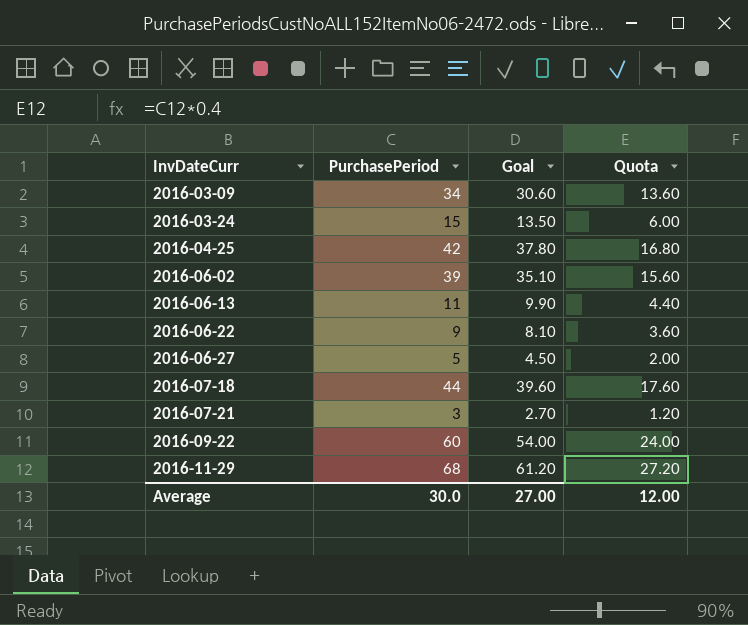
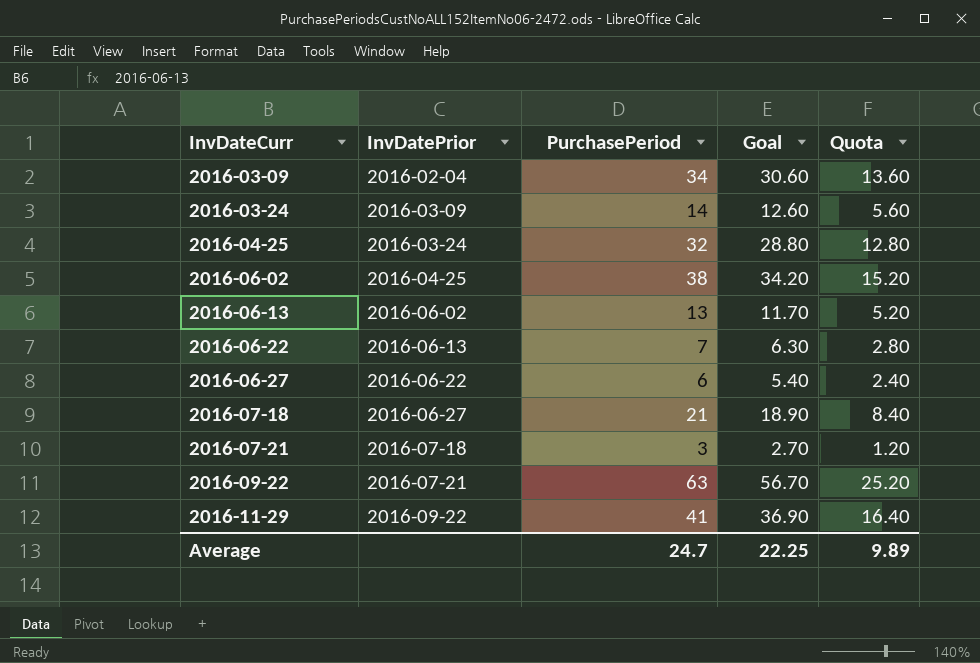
column InvDatePrior | position: none -> 2
2016-03-24 | PurchasePeriod: 15 -> 14
2016-03-24 | Goal: 13.50 -> 12.60
2016-03-24 | Quota: 6.00 -> 5.60
2016-04-25 | PurchasePeriod: 42 -> 32
2016-04-25 | Goal: 37.80 -> 28.80
2016-04-25 | Quota: 16.80 -> 12.80
2016-06-02 | PurchasePeriod: 39 -> 38
2016-06-02 | Goal: 35.10 -> 34.20
2016-06-02 | Quota: 15.60 -> 15.20
2016-06-13 | PurchasePeriod: 11 -> 13
2016-06-13 | Goal: 9.90 -> 11.70
2016-06-13 | Quota: 4.40 -> 5.20
2016-06-22 | PurchasePeriod: 9 -> 7
2016-06-22 | Goal: 8.10 -> 6.30
2016-06-22 | Quota: 3.60 -> 2.80
2016-06-27 | PurchasePeriod: 5 -> 6
2016-06-27 | Goal: 4.50 -> 5.40
2016-06-27 | Quota: 2.00 -> 2.40
2016-07-18 | PurchasePeriod: 44 -> 21
2016-07-18 | Goal: 39.60 -> 18.90
2016-07-18 | Quota: 17.60 -> 8.40
2016-09-22 | PurchasePeriod: 60 -> 63
2016-09-22 | Goal: 54.00 -> 56.70
2016-09-22 | Quota: 24.00 -> 25.20
2016-11-29 | PurchasePeriod: 68 -> 41
2016-11-29 | Goal: 61.20 -> 36.90
2016-11-29 | Quota: 27.20 -> 16.40
Average | PurchasePeriod: 30.0 -> 24.7
Average | Goal: 27.00 -> 22.25
Average | Quota: 12.00 -> 9.89

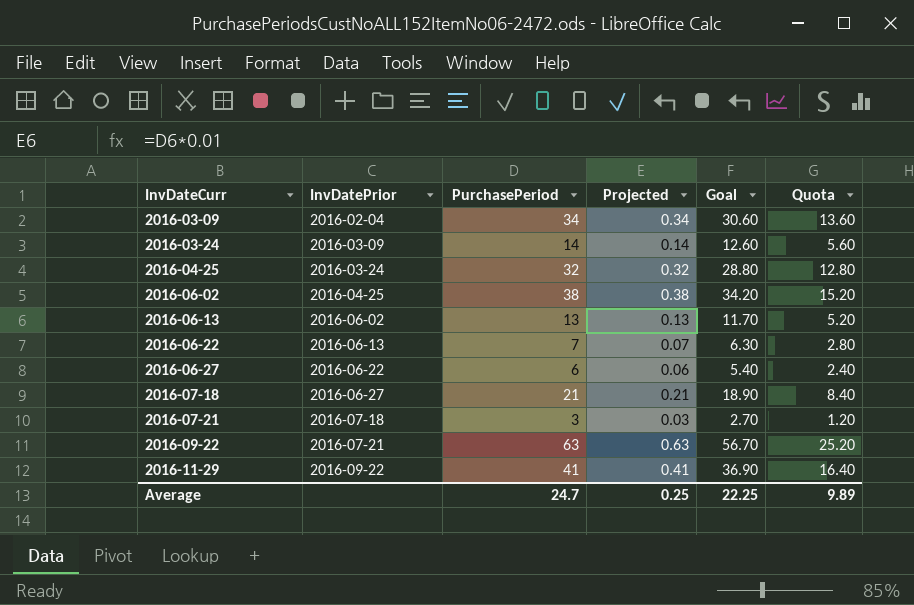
column Projected | formula: none -> [PurchasePeriod] * 0.01

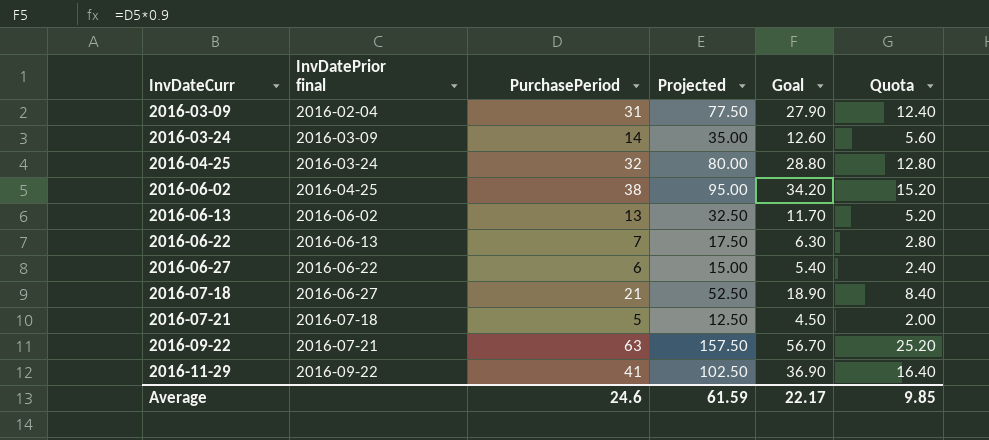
column name: InvDatePrior -> InvDatePrior final
column Projected | formula: [PurchasePeriod] * 0.01 -> [PurchasePeriod] * 2.5
2016-03-09 | PurchasePeriod: 34 -> 31
2016-03-09 | Goal: 30.60 -> 27.90
2016-03-09 | Quota: 13.60 -> 12.40
2016-07-21 | PurchasePeriod: 3 -> 5
2016-07-21 | Goal: 2.70 -> 4.50
2016-07-21 | Quota: 1.20 -> 2.00
Average | PurchasePeriod: 24.7 -> 24.6
Average | Projected: 0.25 -> 61.59
Average | Goal: 22.25 -> 22.17
Average | Quota: 9.89 -> 9.85

